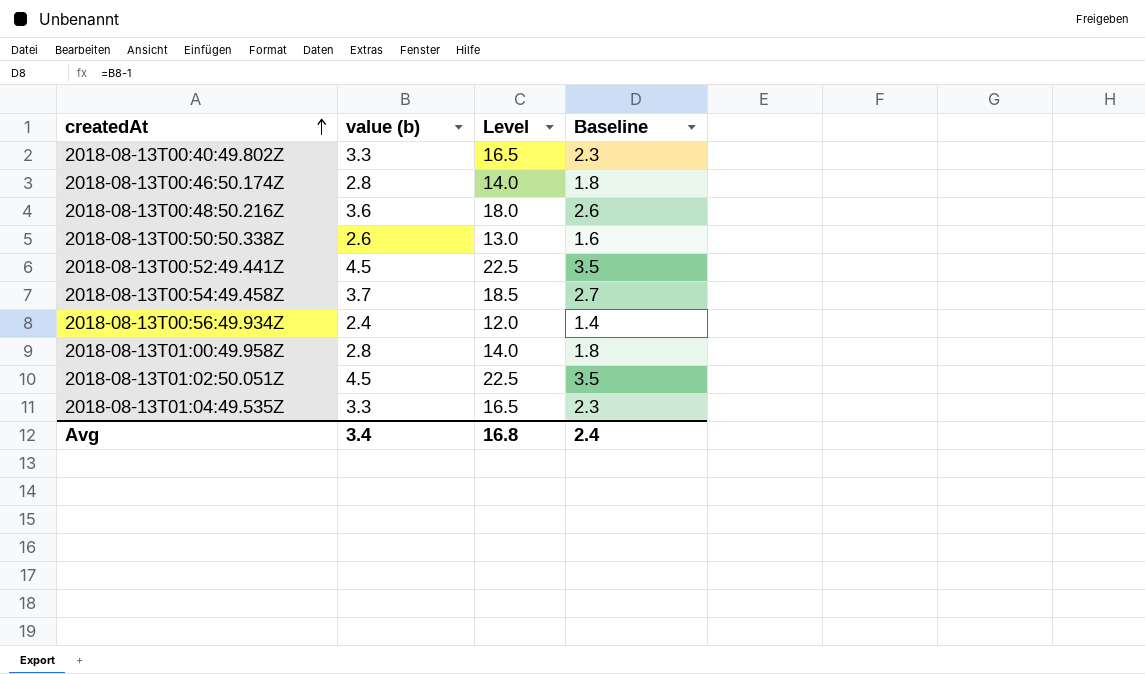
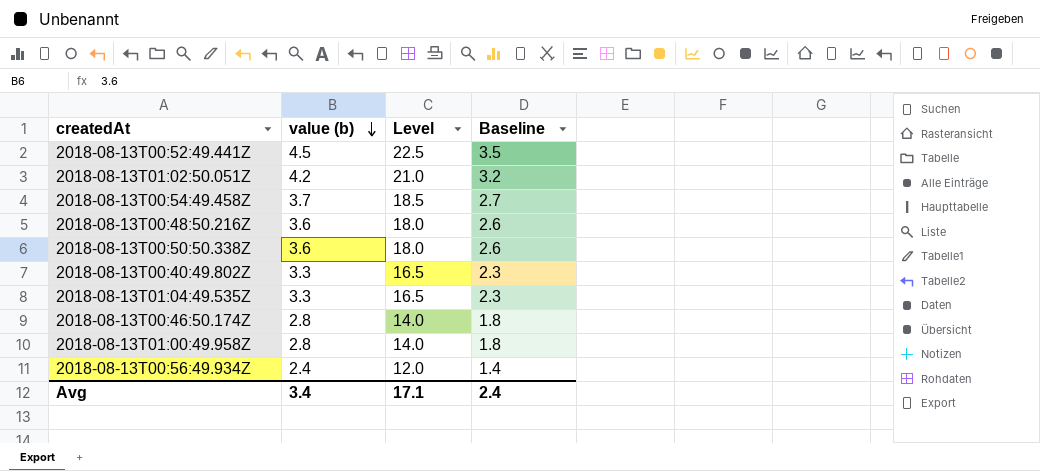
row order: createdAt ascending -> value (b) descending
2018-08-13T01:02:50.051Z | value (b): 4.5 -> 4.2
2018-08-13T01:02:50.051Z | Level: 22.5 -> 21.0
2018-08-13T01:02:50.051Z | Baseline: 3.5 -> 3.2
2018-08-13T00:50:50.338Z | value (b): 2.6 -> 3.6
2018-08-13T00:50:50.338Z | Level: 13.0 -> 18.0
2018-08-13T00:50:50.338Z | Baseline: 1.6 -> 2.6
Avg | Level: 16.8 -> 17.1

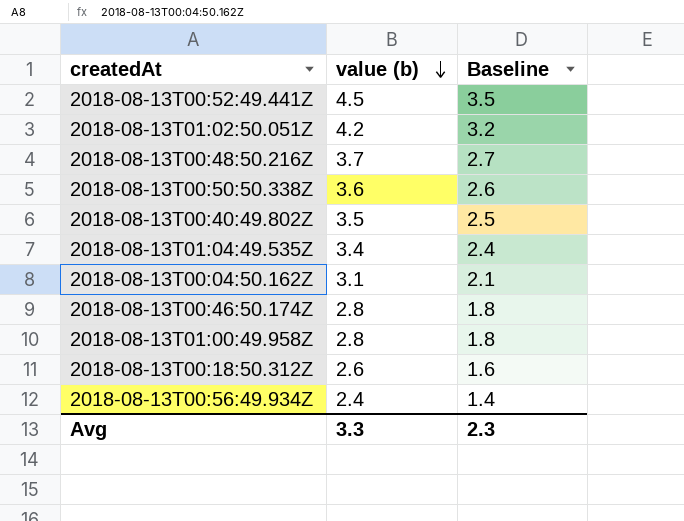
column Level | formula: [value (b)] * 5 -> none
row 2018-08-13T00:54:49.458Z: 3.7 | 18.5 | 2.7 -> none
2018-08-13T00:48:50.216Z | value (b): 3.6 -> 3.7
2018-08-13T00:48:50.216Z | Baseline: 2.6 -> 2.7
2018-08-13T00:40:49.802Z | value (b): 3.3 -> 3.5
2018-08-13T00:40:49.802Z | Baseline: 2.3 -> 2.5
2018-08-13T01:04:49.535Z | value (b): 3.3 -> 3.4
2018-08-13T01:04:49.535Z | Baseline: 2.3 -> 2.4
row 2018-08-13T00:04:50.162Z: none -> 3.1 | 2.1
row 2018-08-13T00:18:50.312Z: none -> 2.6 | 1.6
Avg | value (b): 3.4 -> 3.3
Avg | Baseline: 2.4 -> 2.3

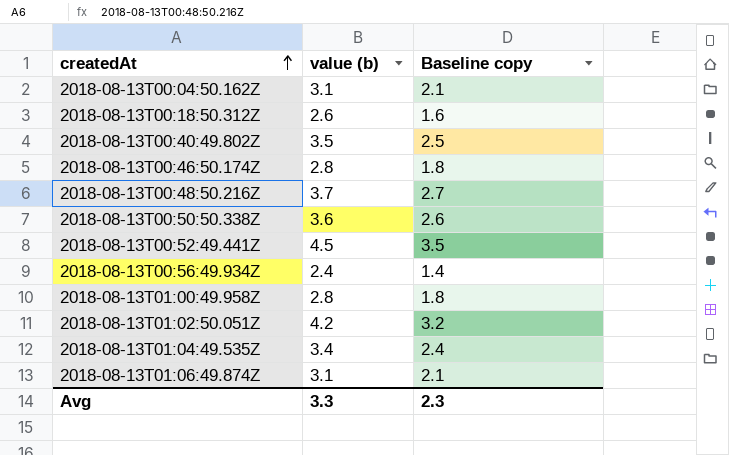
row order: value (b) descending -> createdAt ascending
column name: Baseline -> Baseline copy
row 2018-08-13T01:06:49.874Z: none -> 3.1 | 2.1

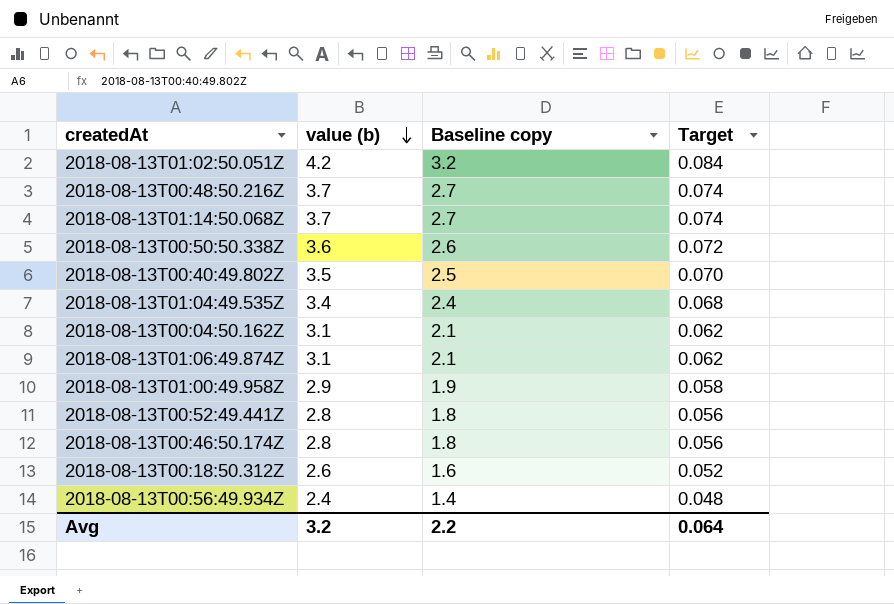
row order: createdAt ascending -> value (b) descending
column Target | formula: none -> [value (b)] * 0.02
row 2018-08-13T01:14:50.068Z: none -> 3.7 | 2.7 | 0.074
2018-08-13T01:00:49.958Z | value (b): 2.8 -> 2.9
2018-08-13T01:00:49.958Z | Baseline copy: 1.8 -> 1.9
2018-08-13T00:52:49.441Z | value (b): 4.5 -> 2.8
2018-08-13T00:52:49.441Z | Baseline copy: 3.5 -> 1.8
Avg | value (b): 3.3 -> 3.2
Avg | Baseline copy: 2.3 -> 2.2

